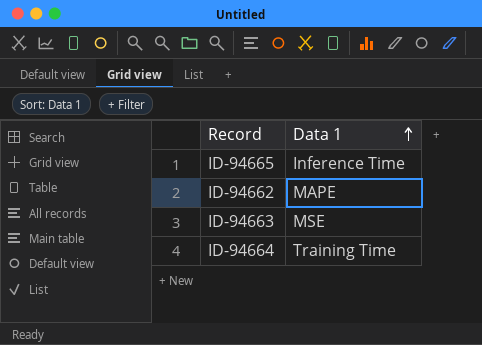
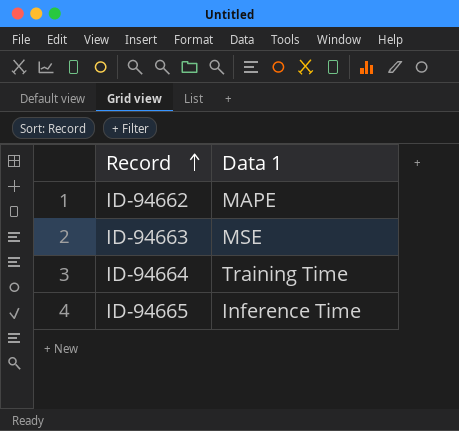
row order: Data 1 ascending -> Record ascending

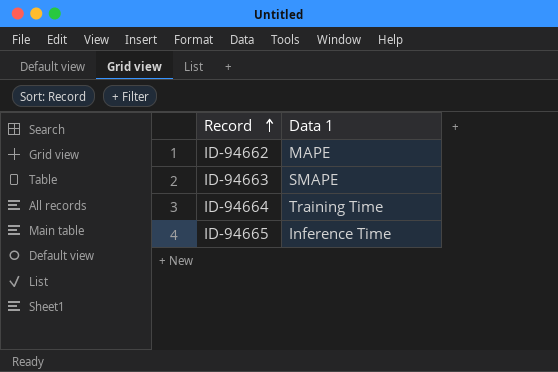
ID-94663 | Data 1: MSE -> SMAPE

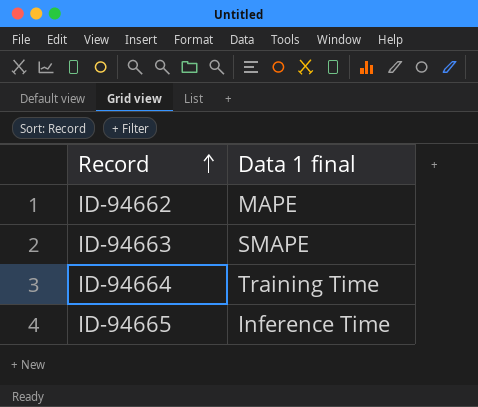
column name: Data 1 -> Data 1 final

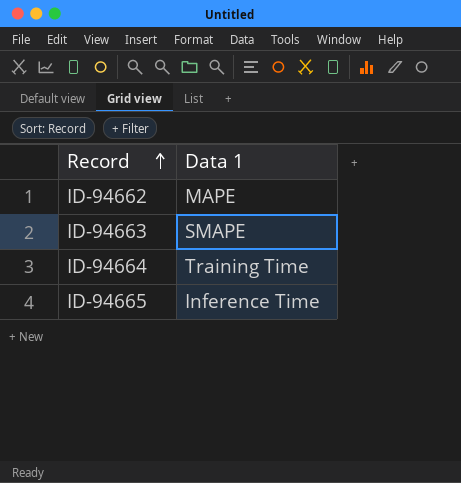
column name: Data 1 final -> Data 1

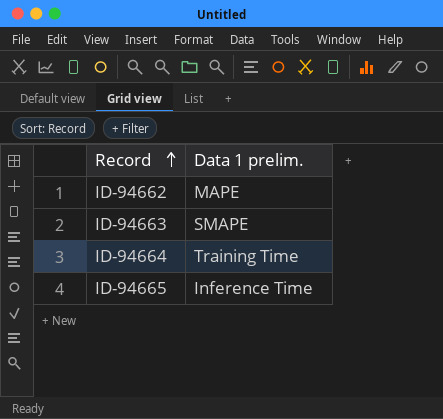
column name: Data 1 -> Data 1 prelim.

